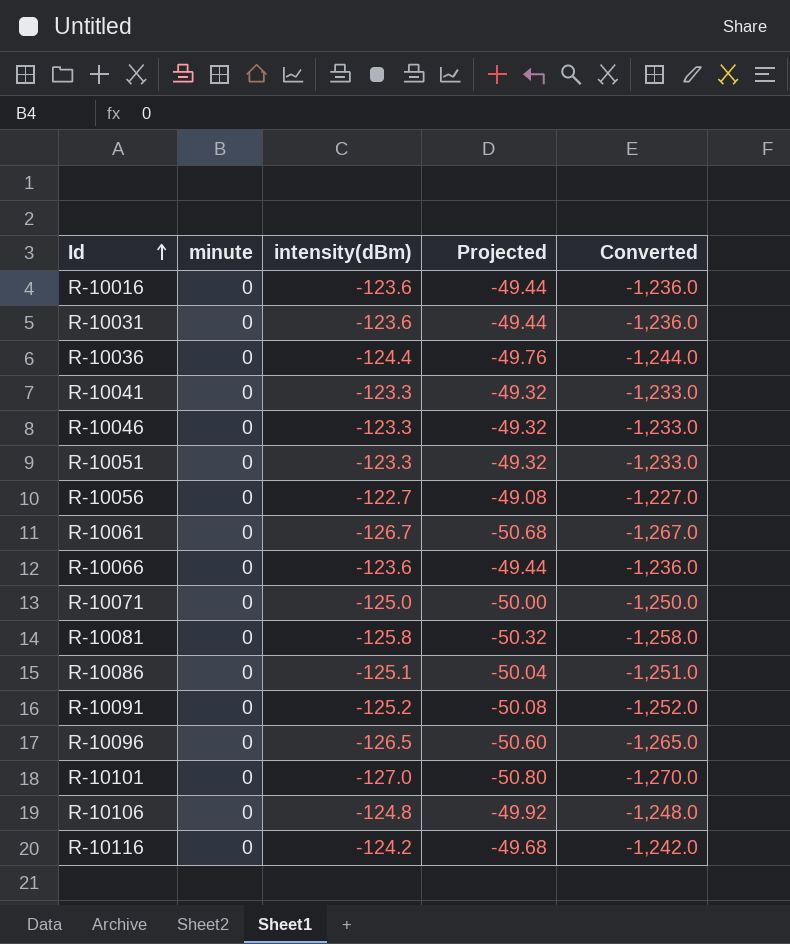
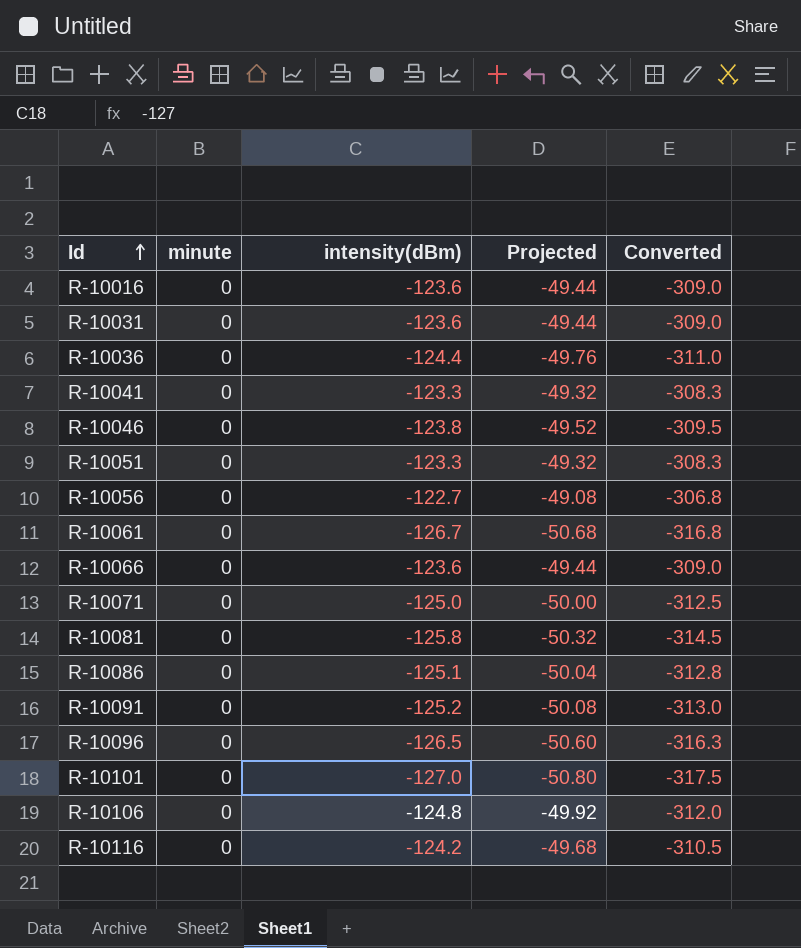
column Converted | formula: [intensity(dBm)] * 10 -> [intensity(dBm)] * 2.5
R-10046 | intensity(dBm): -123.3 -> -123.8
R-10046 | Projected: -49.32 -> -49.52

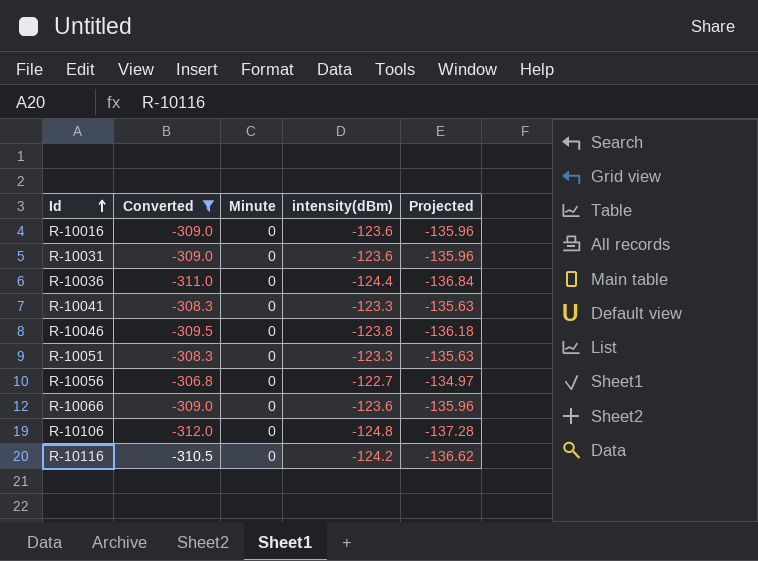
filter: none -> Converted >= -312.0
column Converted | position: 5 -> 2
column name: minute -> Minute
column Projected | formula: [intensity(dBm)] * 0.4 -> [intensity(dBm)] * 1.1

